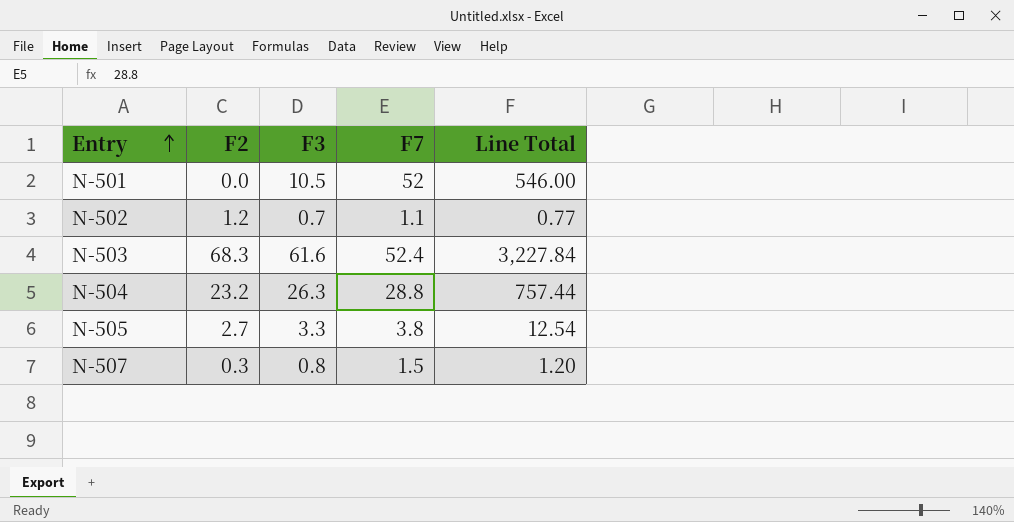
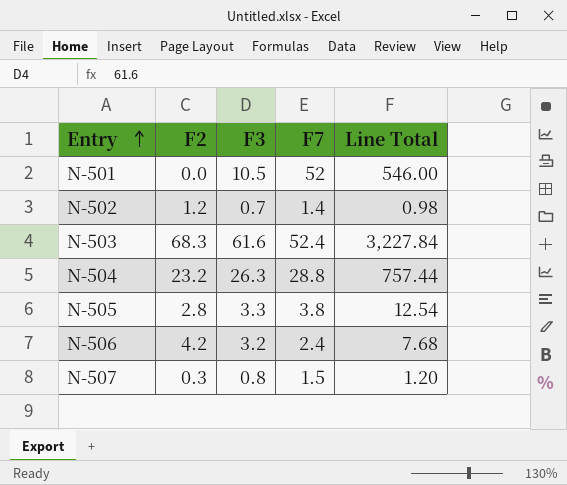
N-502 | F7: 1.1 -> 1.4
N-502 | Line Total: 0.77 -> 0.98
N-505 | F2: 2.7 -> 2.8
row N-506: none -> 4.2 | 3.2 | 2.4 | 7.68

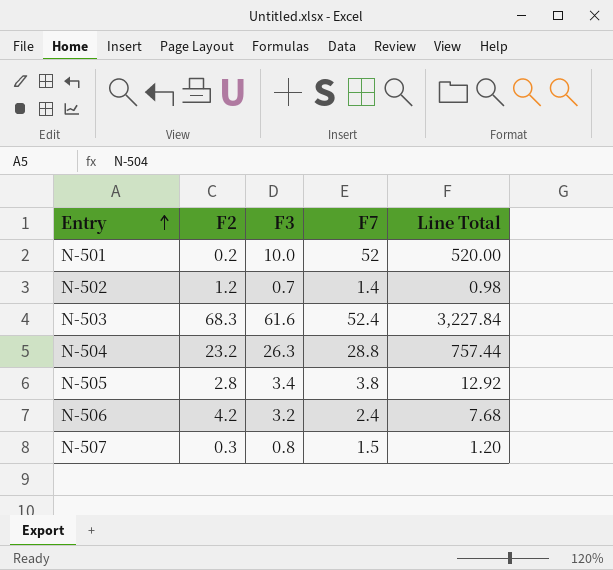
N-501 | F2: 0.0 -> 0.2
N-501 | F3: 10.5 -> 10.0
N-501 | Line Total: 546.00 -> 520.00
N-505 | F3: 3.3 -> 3.4
N-505 | Line Total: 12.54 -> 12.92

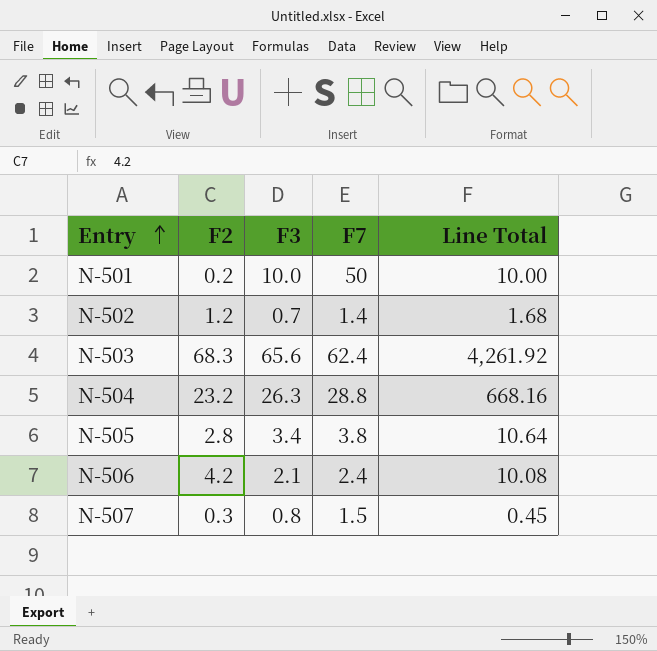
column Line Total | formula: [F3] * [F7] -> [F2] * [F7]
N-501 | F7: 52 -> 50
N-503 | F3: 61.6 -> 65.6
N-503 | F7: 52.4 -> 62.4
N-506 | F3: 3.2 -> 2.1

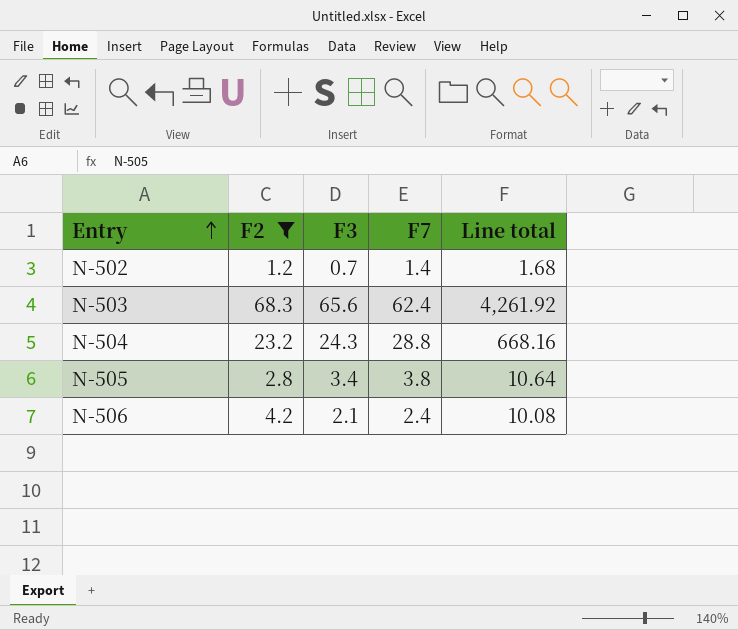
filter: none -> F2 >= 1.2
column name: Line Total -> Line total
N-504 | F3: 26.3 -> 24.3

